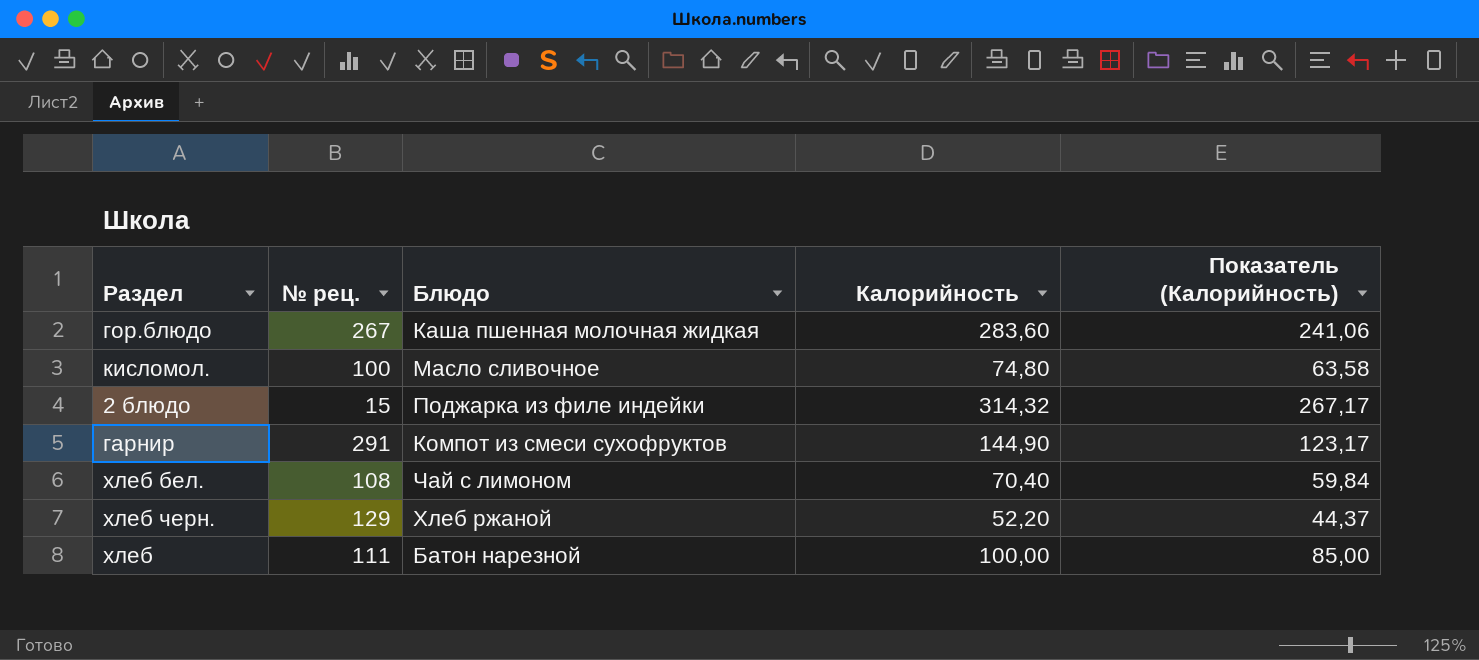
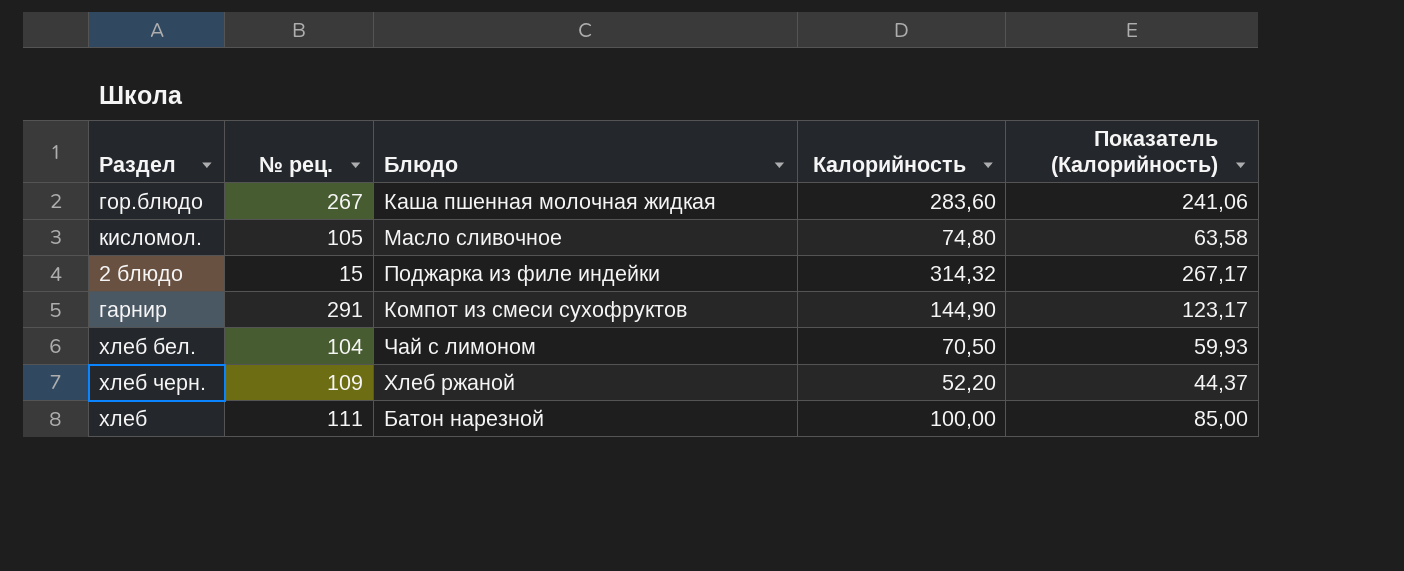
кисломол. | № рец.: 100 -> 105
хлеб бел. | № рец.: 108 -> 104
хлеб бел. | Калорийность: 70,40 -> 70,50
хлеб бел. | Показатель (Калорийность): 59,84 -> 59,93
хлеб черн. | № рец.: 129 -> 109

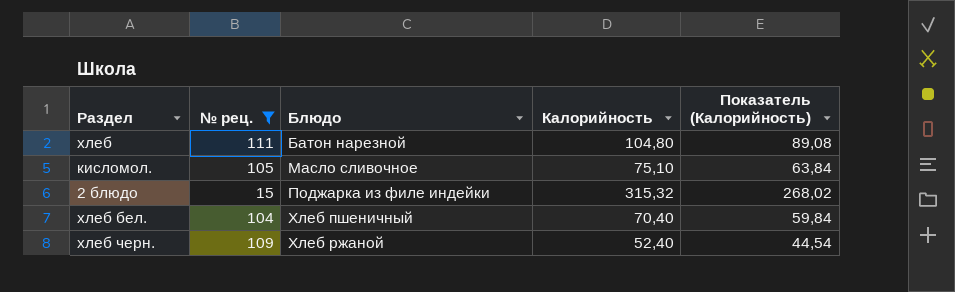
filter: none -> № рец. <= 111
row order: none -> Блюдо ascending
хлеб | Калорийность: 100,00 -> 104,80
хлеб | Показатель (Калорийность): 85,00 -> 89,08
кисломол. | Калорийность: 74,80 -> 75,10
кисломол. | Показатель (Калорийность): 63,58 -> 63,84
2 блюдо | Калорийность: 314,32 -> 315,32
2 блюдо | Показатель (Калорийность): 267,17 -> 268,02
хлеб бел. | Блюдо: Чай с лимоном -> Хлеб пшеничный
хлеб бел. | Калорийность: 70,50 -> 70,40
хлеб бел. | Показатель (Калорийность): 59,93 -> 59,84
хлеб черн. | Калорийность: 52,20 -> 52,40
хлеб черн. | Показатель (Калорийность): 44,37 -> 44,54

